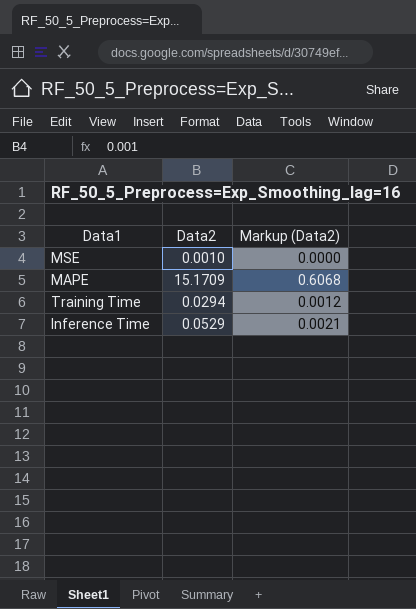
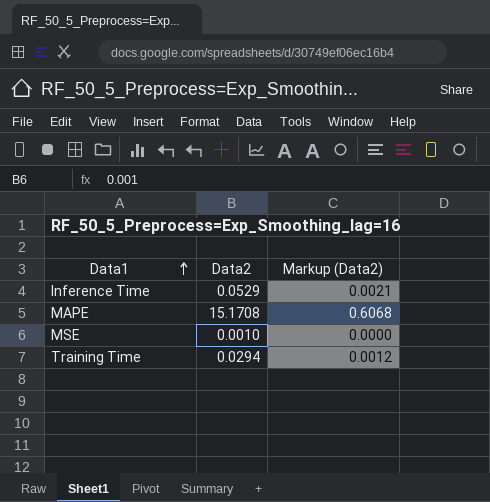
row order: none -> Data1 ascending
MAPE | Data2: 15.1709 -> 15.1708

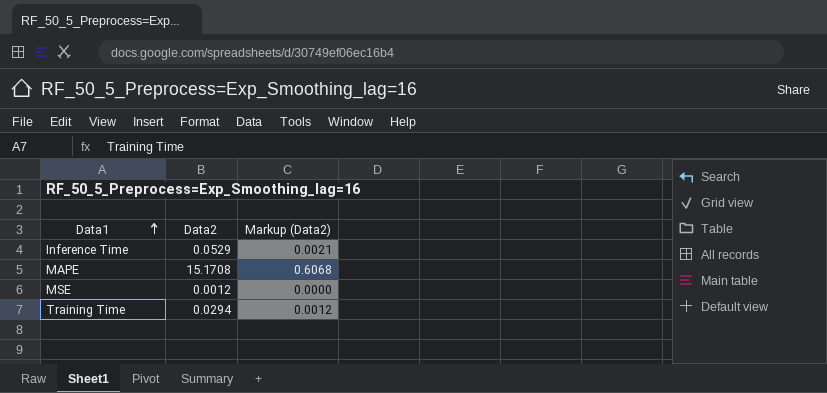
MSE | Data2: 0.0010 -> 0.0012

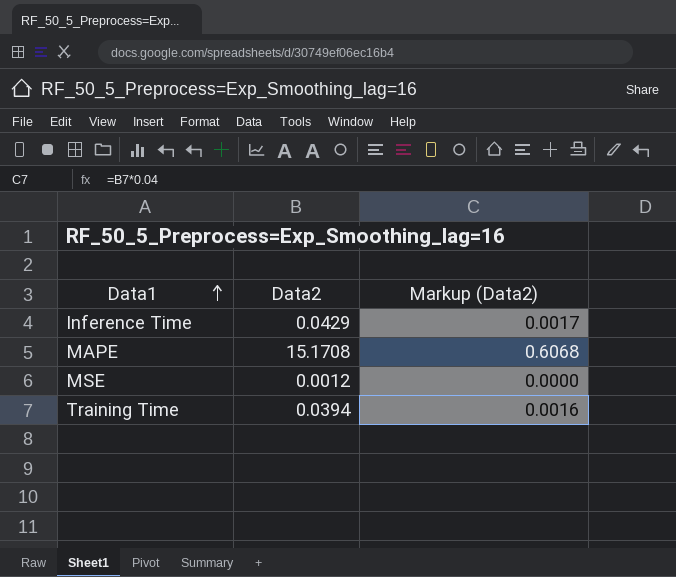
Inference Time | Data2: 0.0529 -> 0.0429
Inference Time | Markup (Data2): 0.0021 -> 0.0017
Training Time | Data2: 0.0294 -> 0.0394
Training Time | Markup (Data2): 0.0012 -> 0.0016

